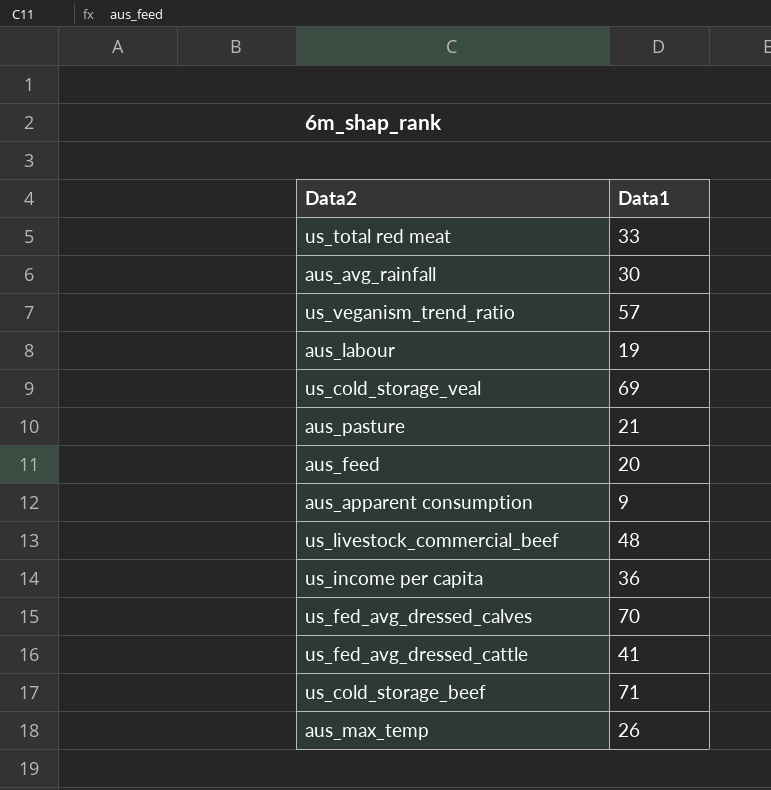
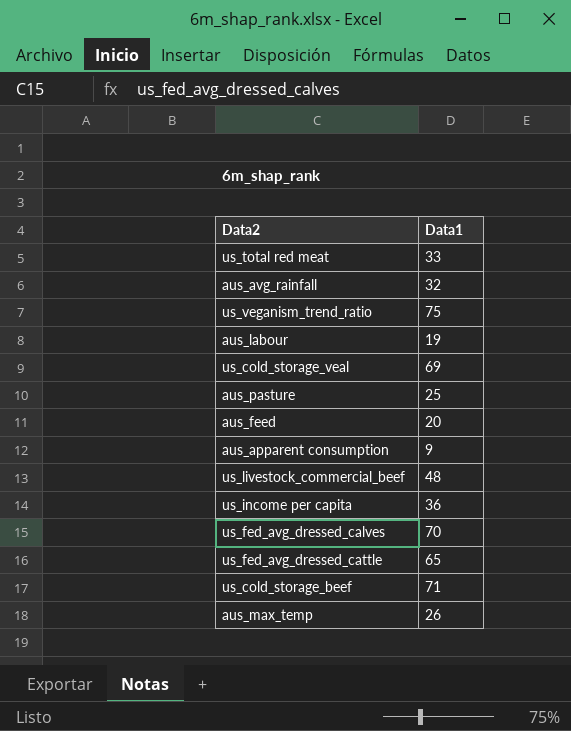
aus_avg_rainfall | Data1: 30 -> 32
us_veganism_trend_ratio | Data1: 57 -> 75
aus_pasture | Data1: 21 -> 25
us_fed_avg_dressed_cattle | Data1: 41 -> 65

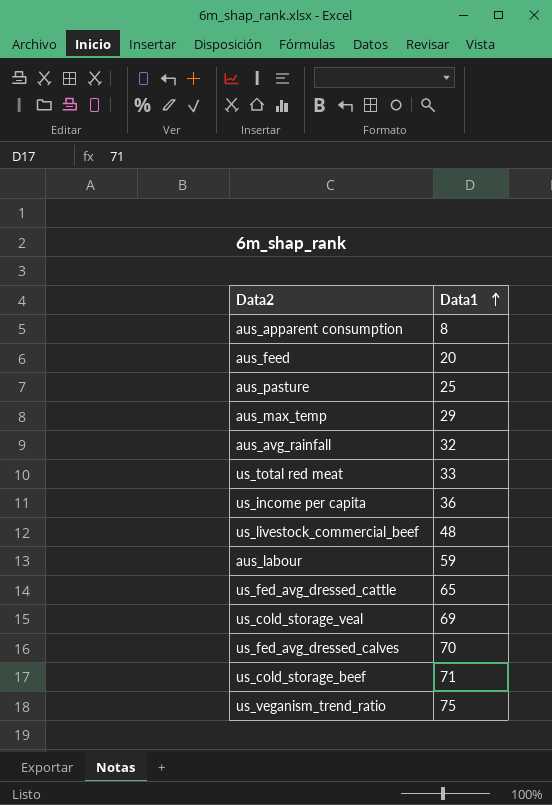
row order: none -> Data1 ascending
aus_apparent consumption | Data1: 9 -> 8
aus_max_temp | Data1: 26 -> 29
aus_labour | Data1: 19 -> 59

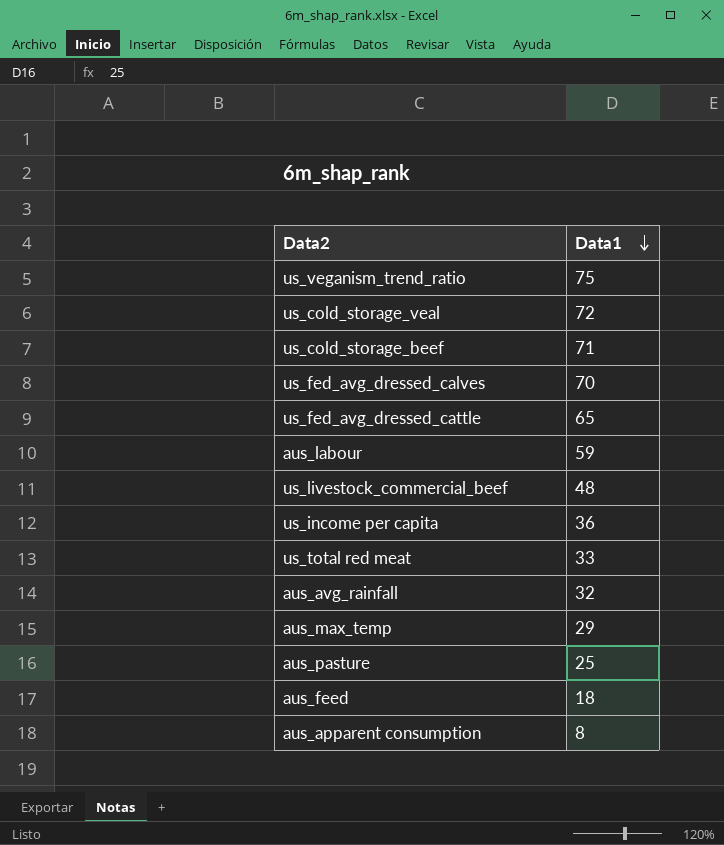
row order: Data1 ascending -> Data1 descending
us_cold_storage_veal | Data1: 69 -> 72
aus_feed | Data1: 20 -> 18

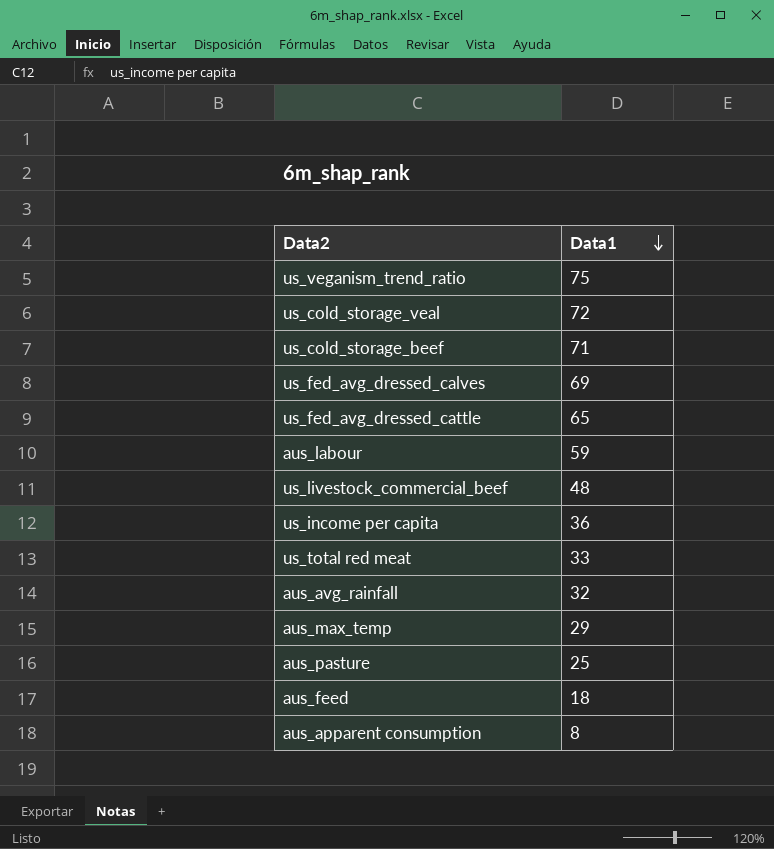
us_fed_avg_dressed_calves | Data1: 70 -> 69

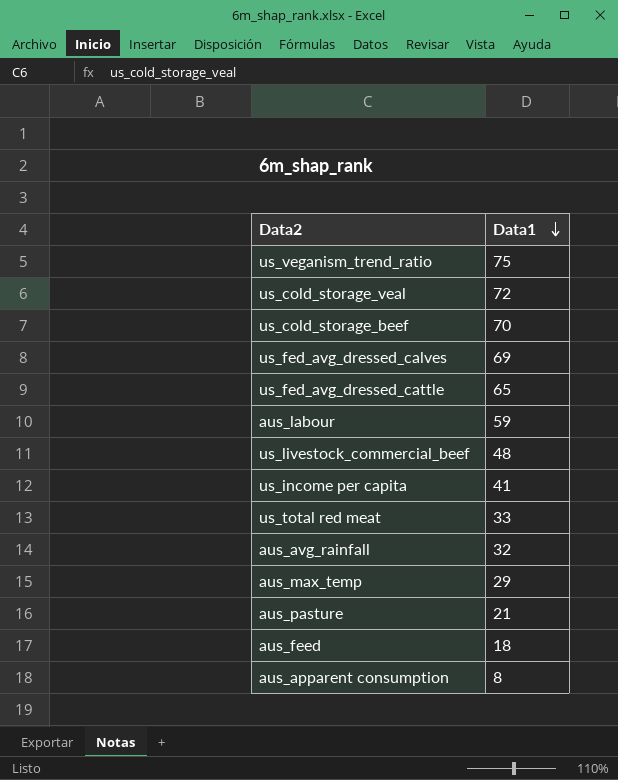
us_cold_storage_beef | Data1: 71 -> 70
us_income per capita | Data1: 36 -> 41
aus_pasture | Data1: 25 -> 21

